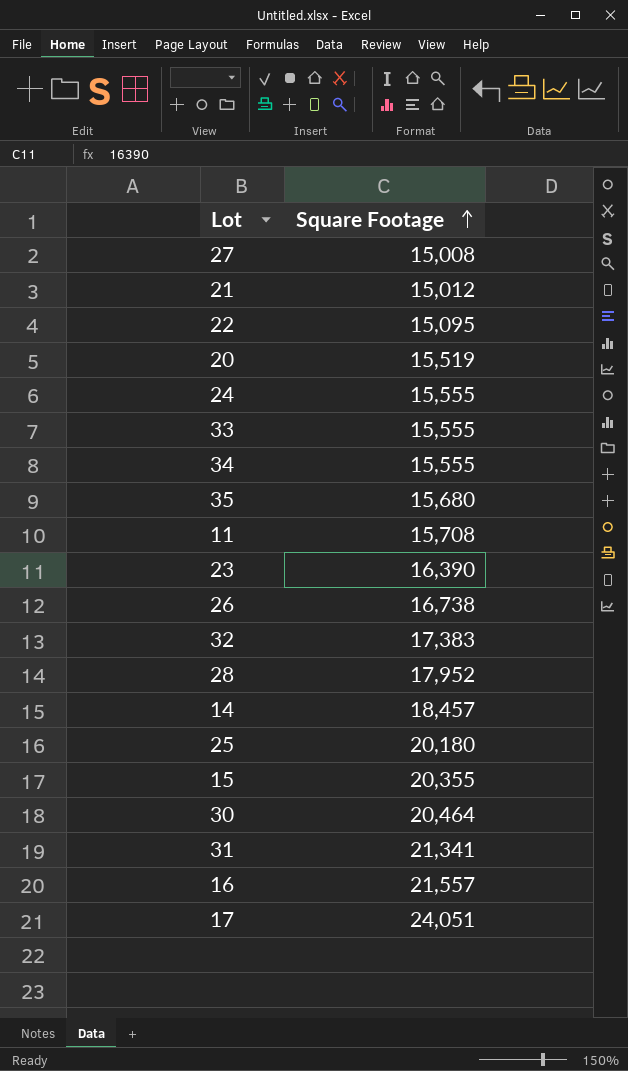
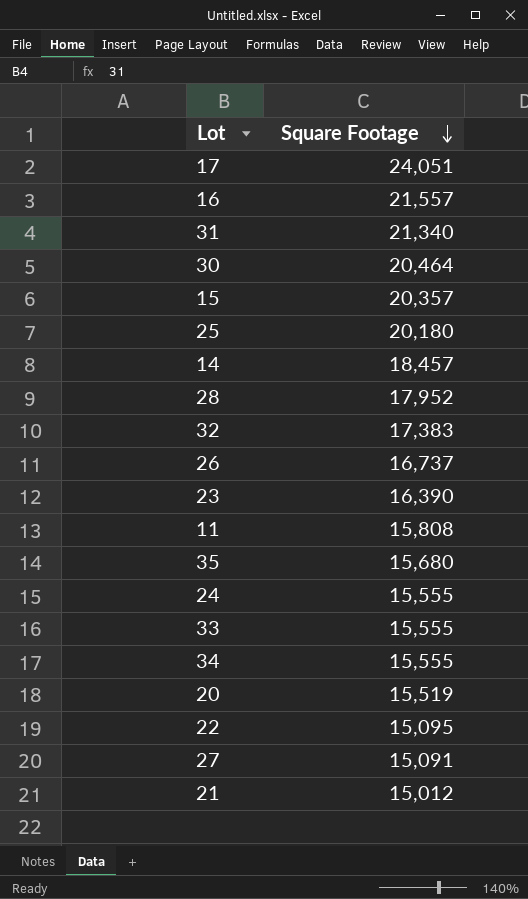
row order: Square Footage ascending -> Square Footage descending
31 | Square Footage: 21,341 -> 21,340
15 | Square Footage: 20,355 -> 20,357
26 | Square Footage: 16,738 -> 16,737
11 | Square Footage: 15,708 -> 15,808
27 | Square Footage: 15,008 -> 15,091

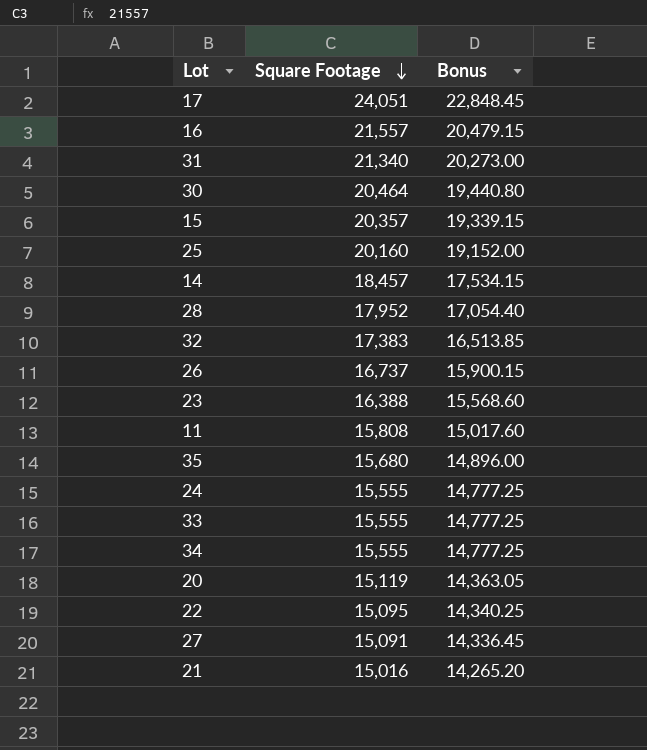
column Bonus | formula: none -> [Square Footage] * 0.95
25 | Square Footage: 20,180 -> 20,160
23 | Square Footage: 16,390 -> 16,388
20 | Square Footage: 15,519 -> 15,119
21 | Square Footage: 15,012 -> 15,016

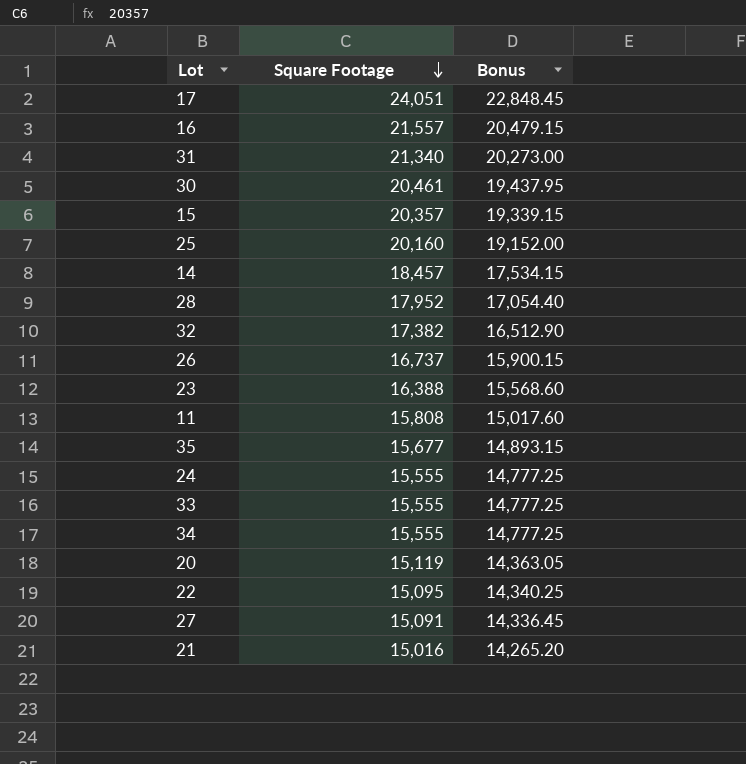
30 | Square Footage: 20,464 -> 20,461
30 | Bonus: 19,440.80 -> 19,437.95
32 | Square Footage: 17,383 -> 17,382
32 | Bonus: 16,513.85 -> 16,512.90
35 | Square Footage: 15,680 -> 15,677
35 | Bonus: 14,896.00 -> 14,893.15

